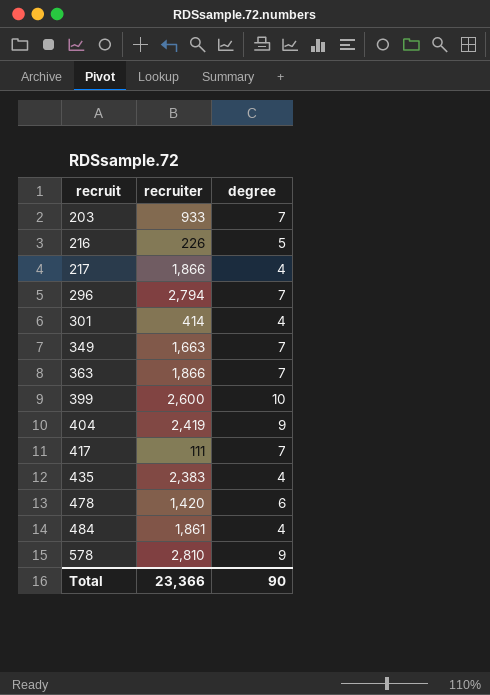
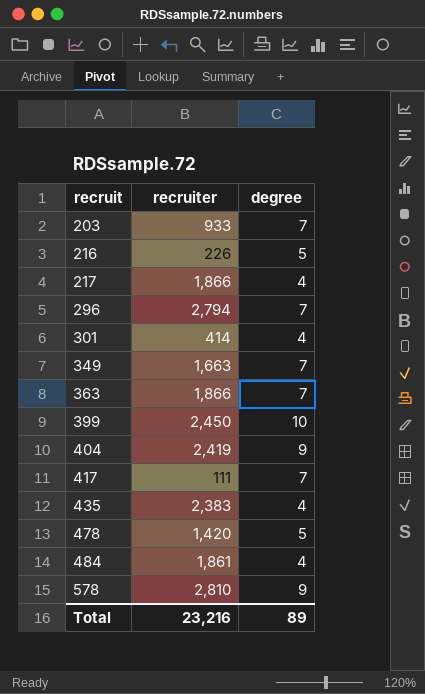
399 | recruiter: 2,600 -> 2,450
478 | degree: 6 -> 5
Total | recruiter: 23,366 -> 23,216
Total | degree: 90 -> 89

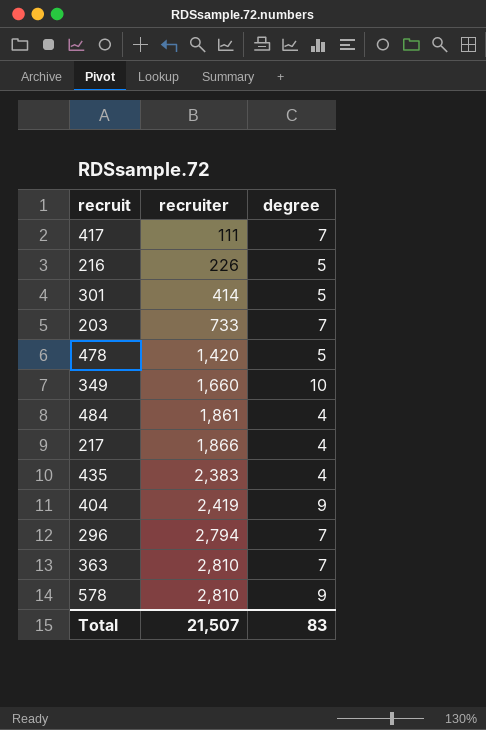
row order: recruit ascending -> recruiter ascending
row 399: 2,450 | 10 -> none
301 | degree: 4 -> 5
203 | recruiter: 933 -> 733
349 | recruiter: 1,663 -> 1,660
349 | degree: 7 -> 10
363 | recruiter: 1,866 -> 2,810
Total | recruiter: 23,216 -> 21,507
Total | degree: 89 -> 83

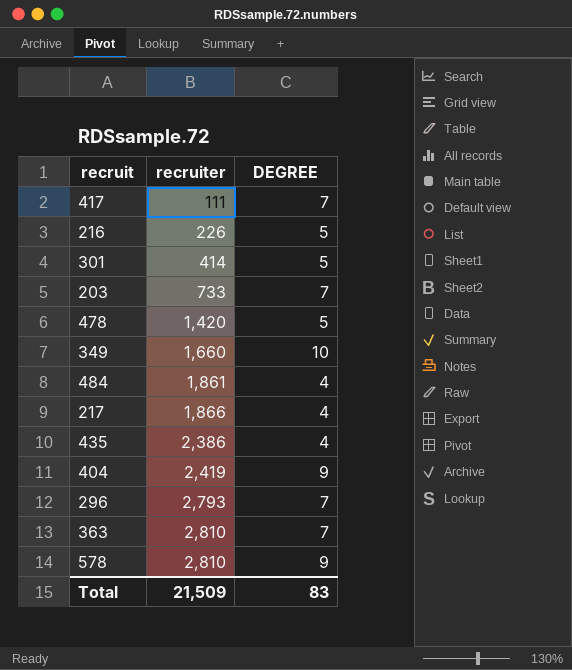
column name: degree -> DEGREE
435 | recruiter: 2,383 -> 2,386
296 | recruiter: 2,794 -> 2,793
Total | recruiter: 21,507 -> 21,509

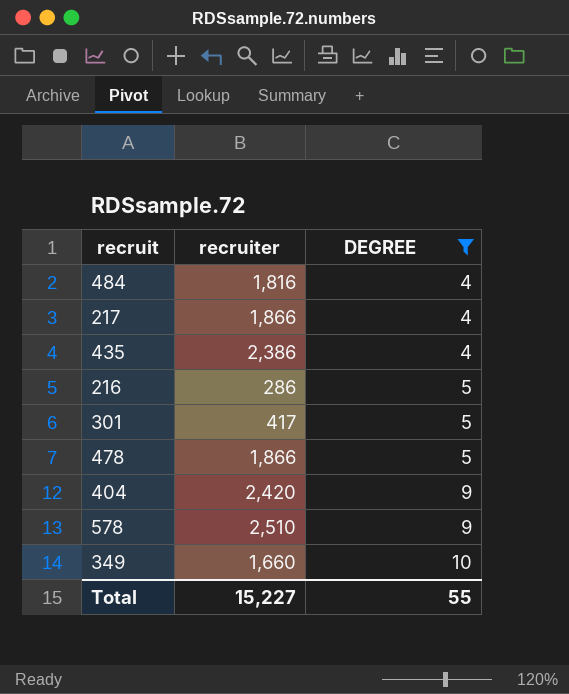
filter: none -> DEGREE != 7
row order: recruiter ascending -> DEGREE ascending
484 | recruiter: 1,861 -> 1,816
216 | recruiter: 226 -> 286
301 | recruiter: 414 -> 417
478 | recruiter: 1,420 -> 1,866
404 | recruiter: 2,419 -> 2,420
578 | recruiter: 2,810 -> 2,510
Total | recruiter: 21,509 -> 15,227
Total | DEGREE: 83 -> 55

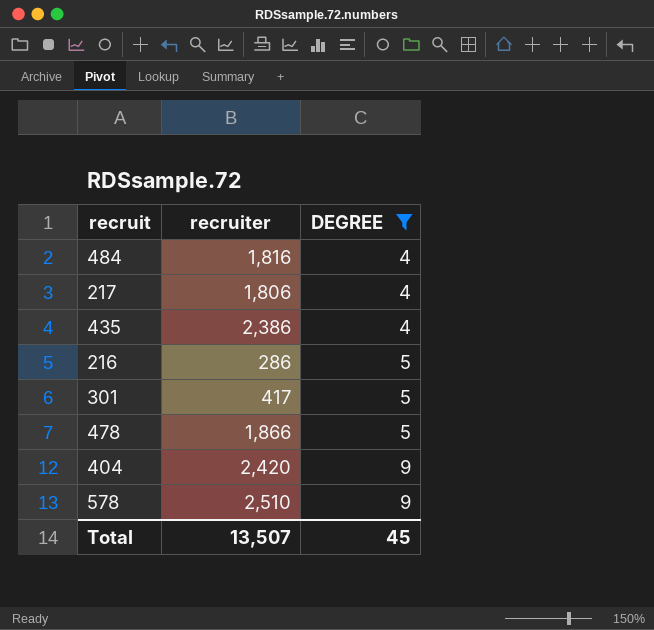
row 349: 1,660 | 10 -> none
217 | recruiter: 1,866 -> 1,806
Total | recruiter: 15,227 -> 13,507
Total | DEGREE: 55 -> 45

